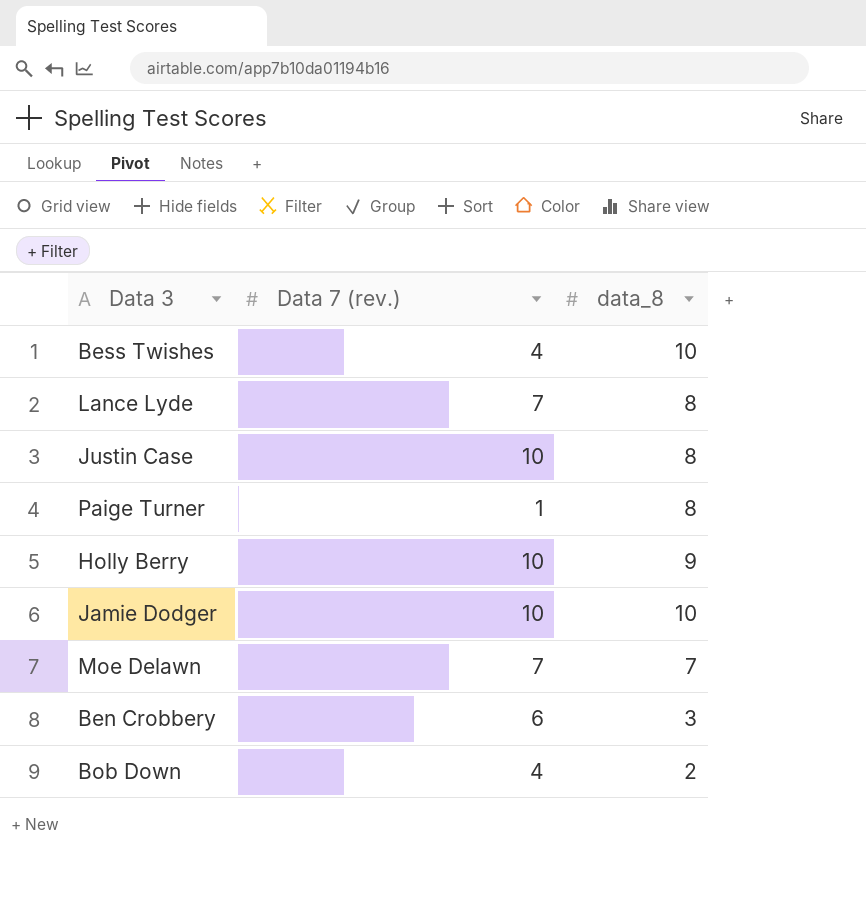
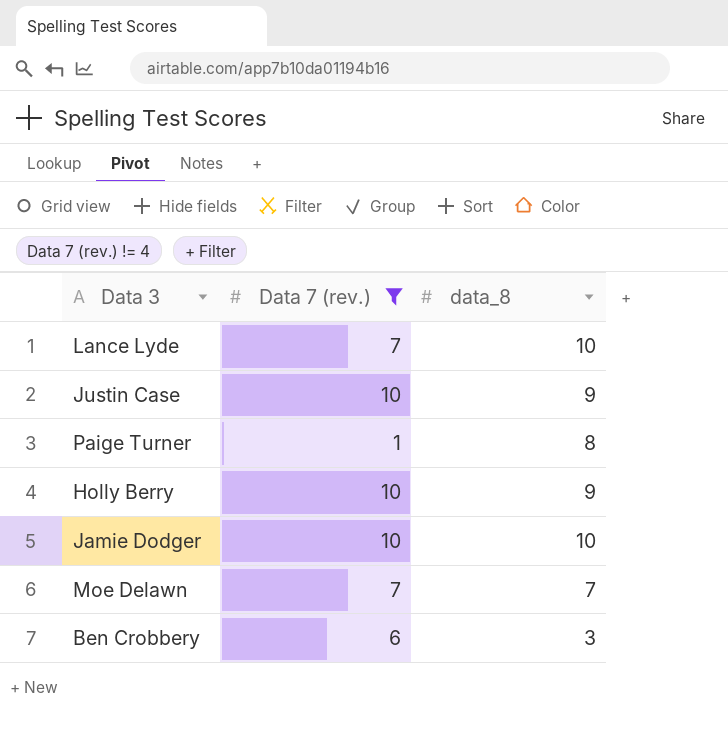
filter: none -> Data 7 (rev.) != 4
Lance Lyde | data_8: 8 -> 10
Justin Case | data_8: 8 -> 9

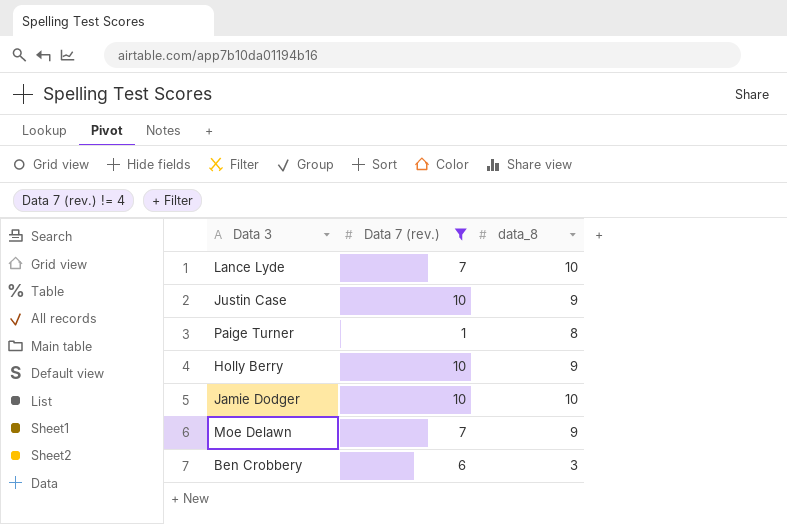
Moe Delawn | data_8: 7 -> 9

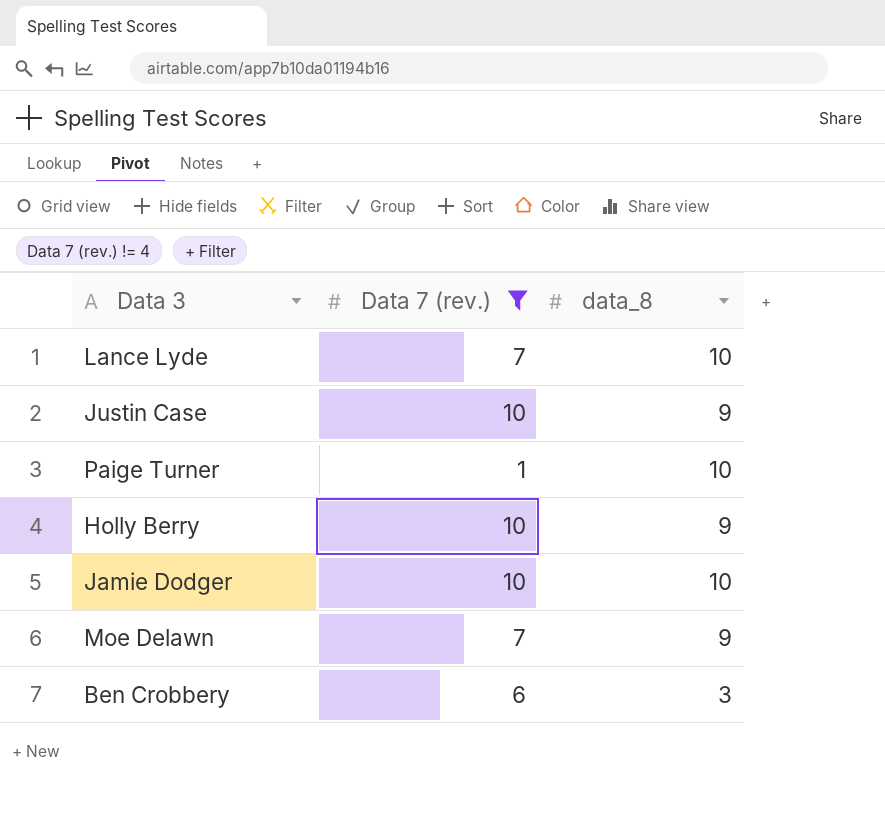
Paige Turner | data_8: 8 -> 10

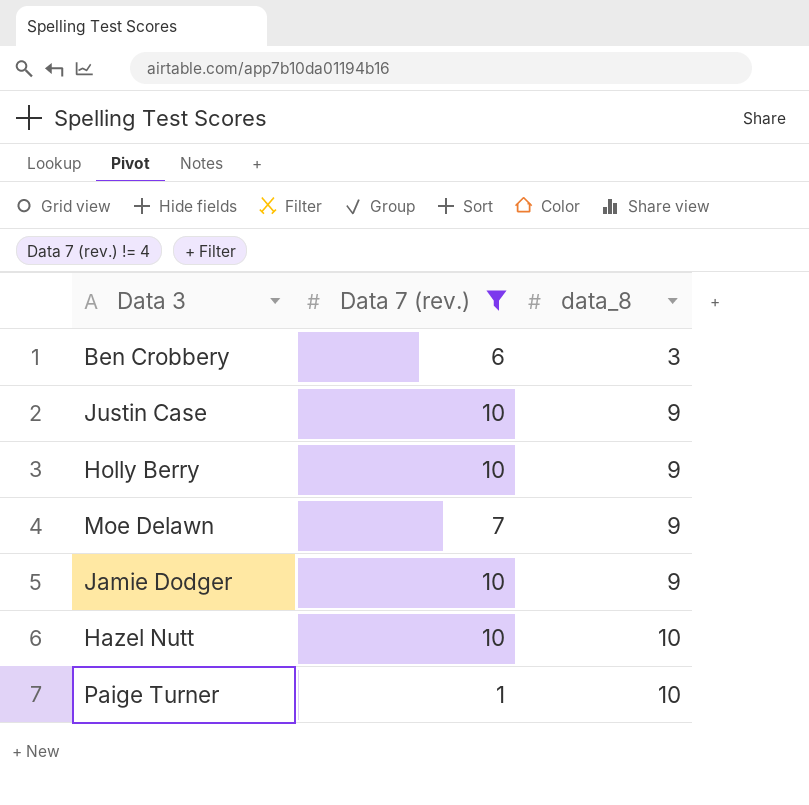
row order: none -> data_8 ascending
row Lance Lyde: 7 | 10 -> none
Jamie Dodger | data_8: 10 -> 9
row Hazel Nutt: none -> 10 | 10

